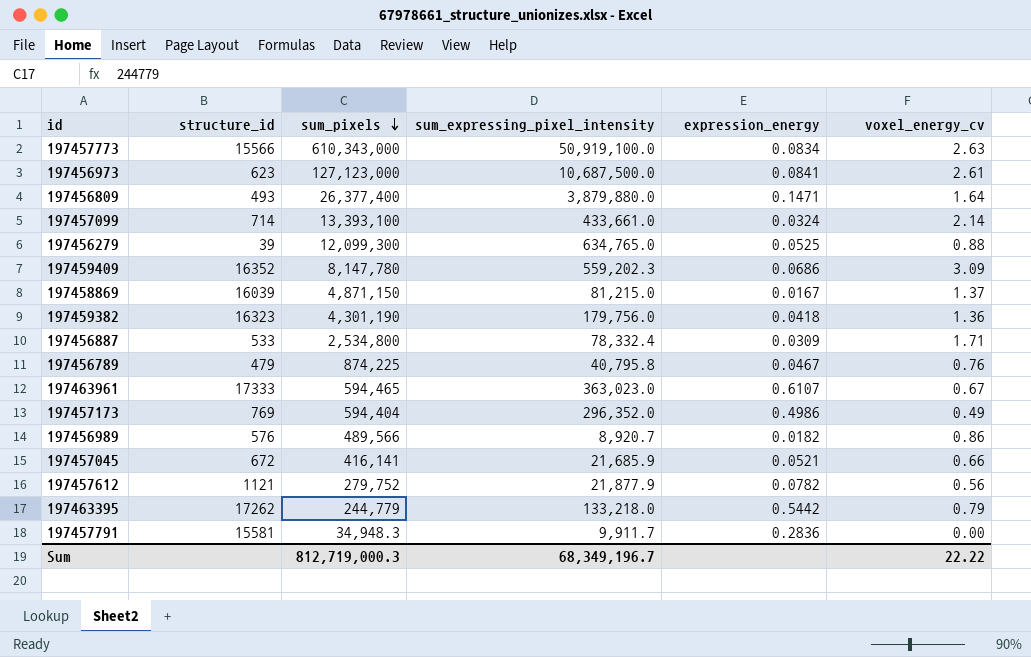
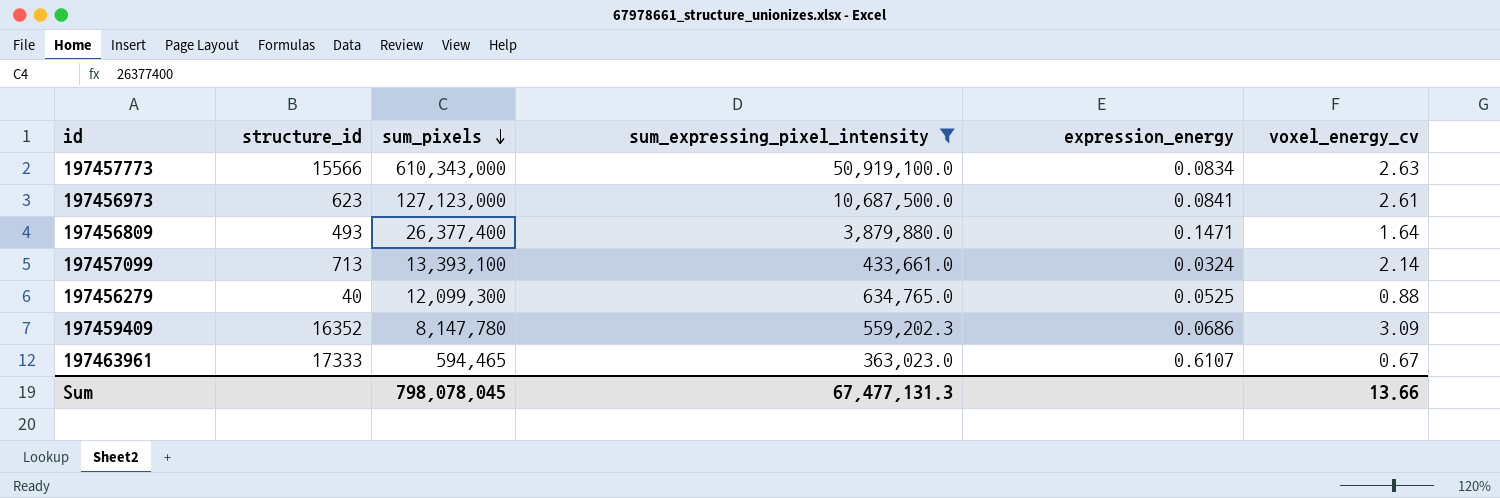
filter: none -> sum_expressing_pixel_intensity >= 363,023.0
197457099 | structure_id: 714 -> 713
197456279 | structure_id: 39 -> 40
Sum | sum_pixels: 812,719,000.3 -> 798,078,045
Sum | sum_expressing_pixel_intensity: 68,349,196.7 -> 67,477,131.3
Sum | voxel_energy_cv: 22.22 -> 13.66

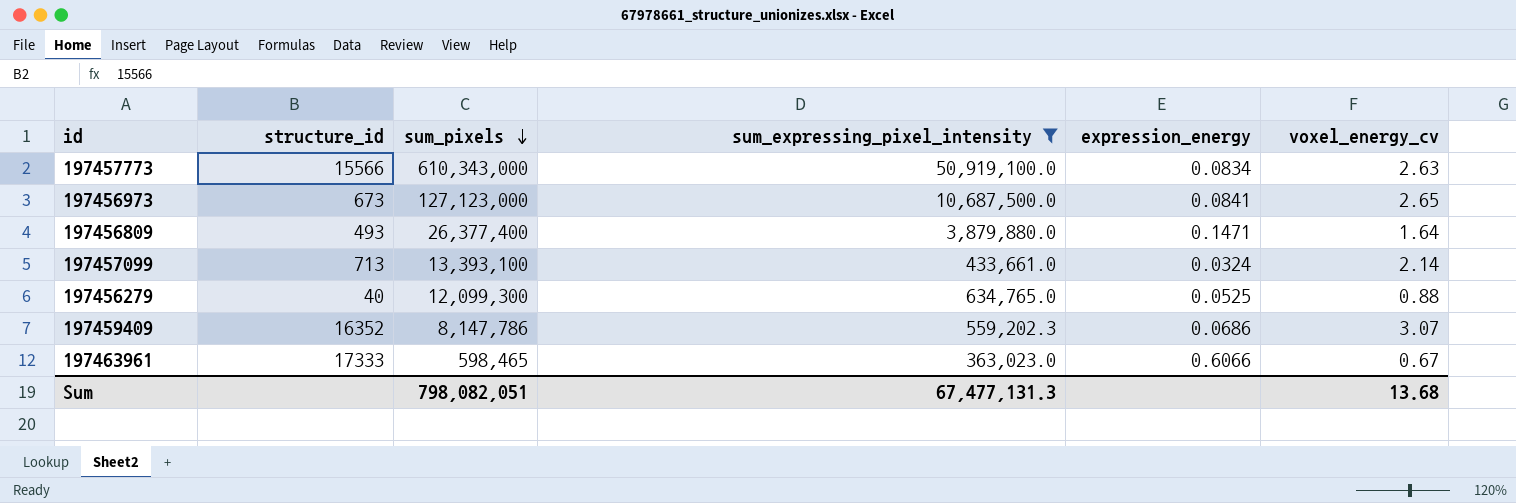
197456973 | structure_id: 623 -> 673
197456973 | voxel_energy_cv: 2.61 -> 2.65
197459409 | sum_pixels: 8,147,780 -> 8,147,786
197459409 | voxel_energy_cv: 3.09 -> 3.07
197463961 | sum_pixels: 594,465 -> 598,465
197463961 | expression_energy: 0.6107 -> 0.6066
Sum | sum_pixels: 798,078,045 -> 798,082,051
Sum | voxel_energy_cv: 13.66 -> 13.68

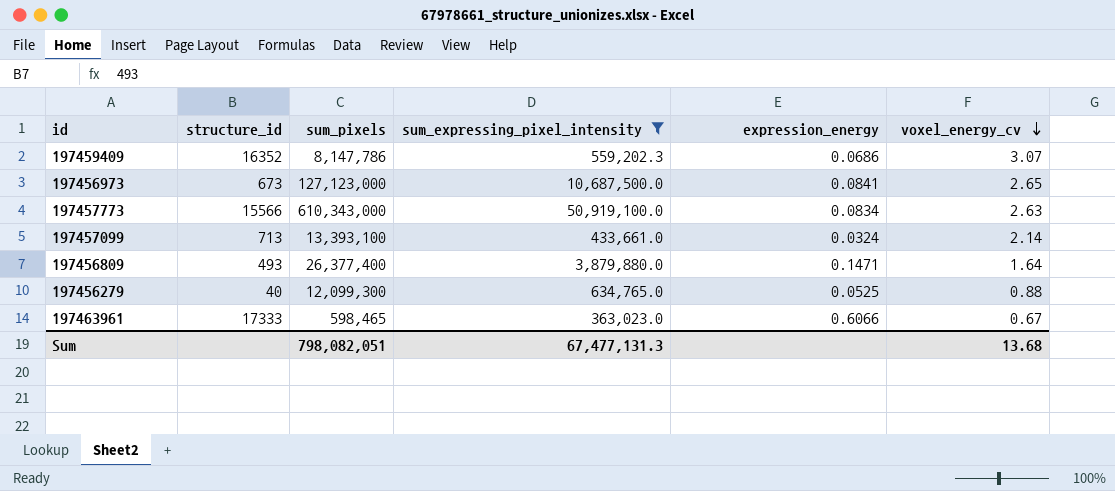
row order: sum_pixels descending -> voxel_energy_cv descending

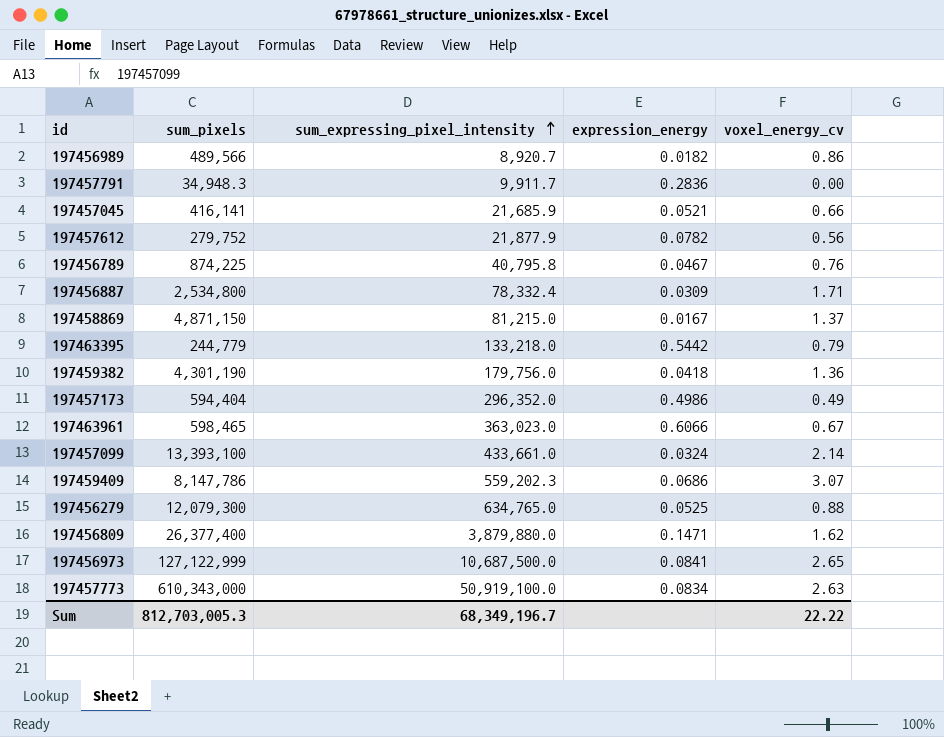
filter: sum_expressing_pixel_intensity >= 363,023.0 -> none
row order: voxel_energy_cv descending -> sum_expressing_pixel_intensity ascending
column structure_id | position: 2 -> none
197456279 | sum_pixels: 12,099,300 -> 12,079,300
197456809 | voxel_energy_cv: 1.64 -> 1.62
197456973 | sum_pixels: 127,123,000 -> 127,122,999
Sum | sum_pixels: 798,082,051 -> 812,703,005.3
Sum | sum_expressing_pixel_intensity: 67,477,131.3 -> 68,349,196.7
Sum | voxel_energy_cv: 13.68 -> 22.22

